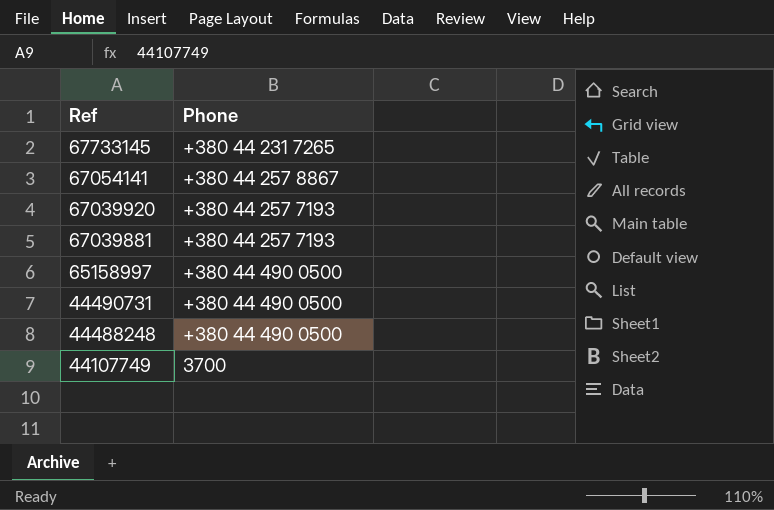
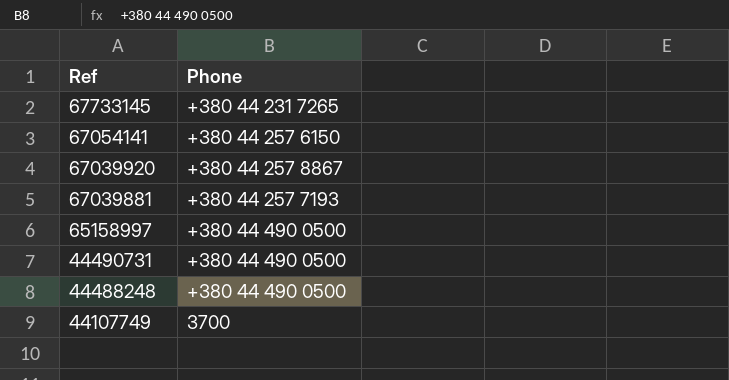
67054141 | Phone: +380 44 257 8867 -> +380 44 257 6150
67039920 | Phone: +380 44 257 7193 -> +380 44 257 8867

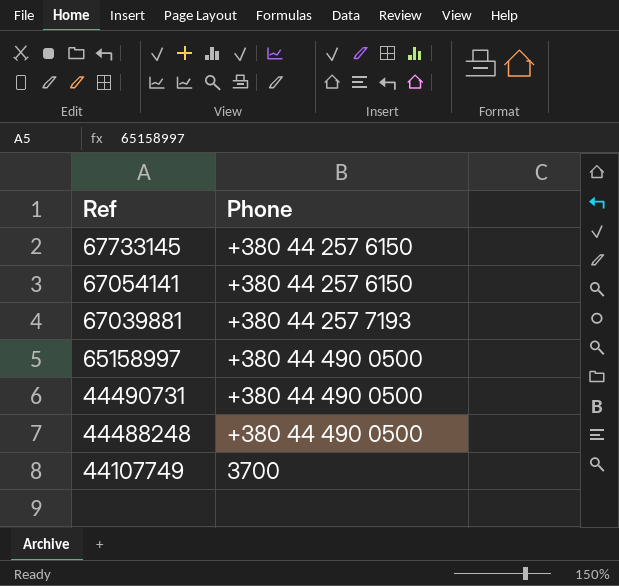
row 67039920: +380 44 257 8867 -> none
67733145 | Phone: +380 44 231 7265 -> +380 44 257 6150

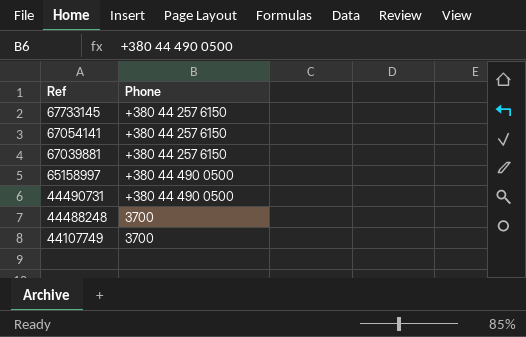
67039881 | Phone: +380 44 257 7193 -> +380 44 257 6150
44488248 | Phone: +380 44 490 0500 -> 3700

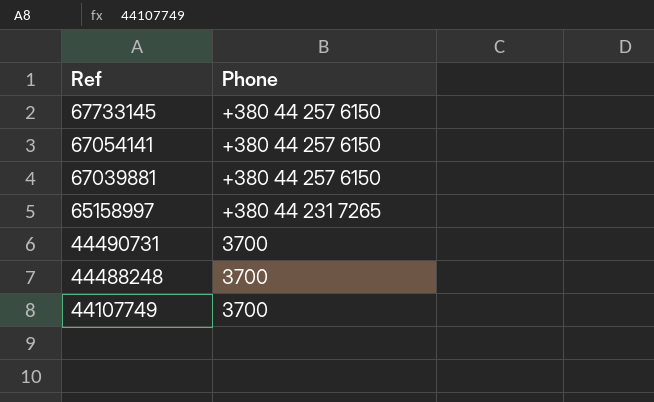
65158997 | Phone: +380 44 490 0500 -> +380 44 231 7265
44490731 | Phone: +380 44 490 0500 -> 3700

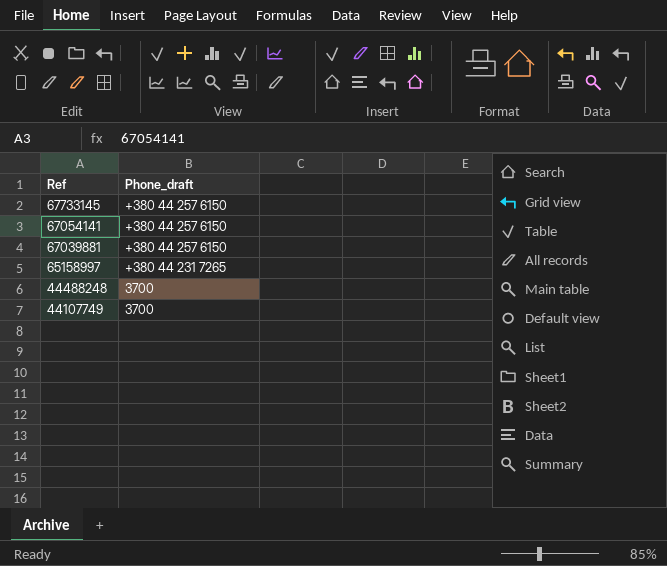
column name: Phone -> Phone_draft
row 44490731: 3700 -> none

